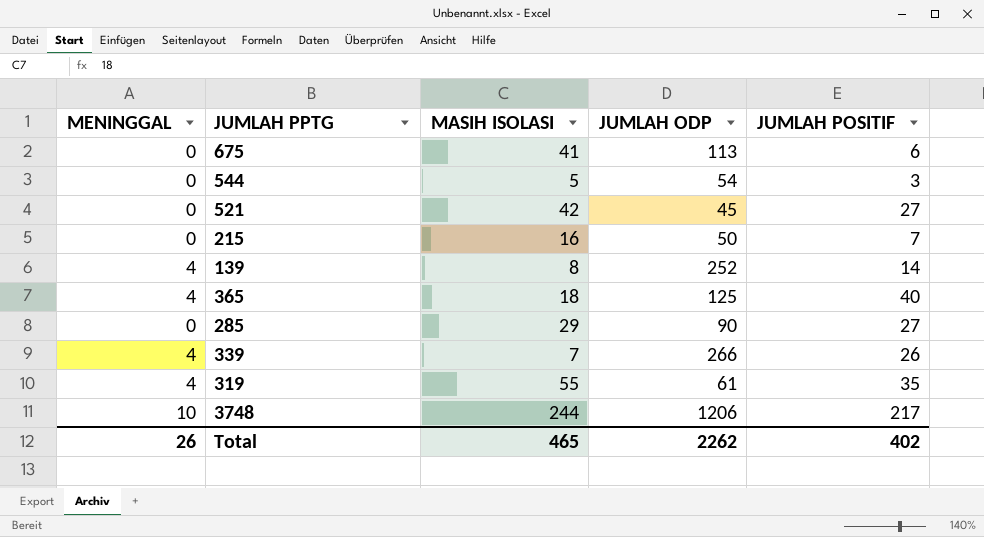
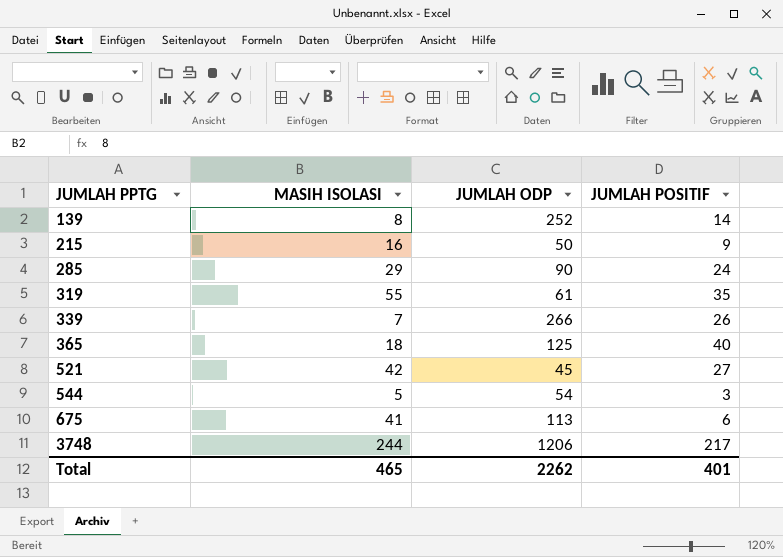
row order: none -> JUMLAH PPTG ascending
column MENINGGAL | position: 1 -> none
215 | JUMLAH POSITIF: 7 -> 9
285 | JUMLAH POSITIF: 27 -> 24
Total | JUMLAH POSITIF: 402 -> 401

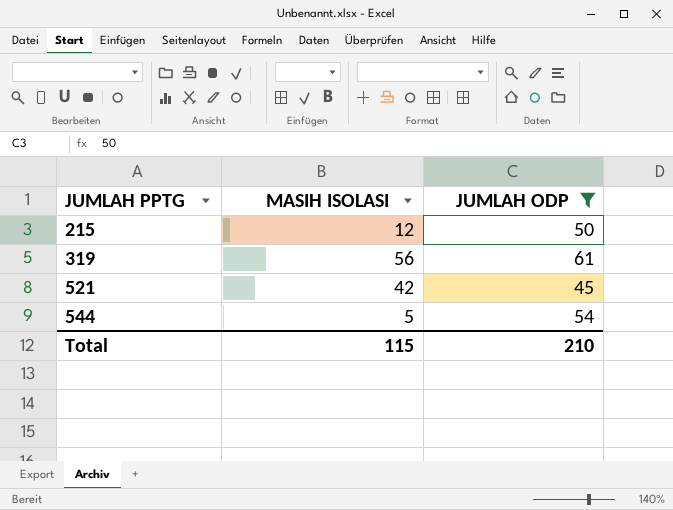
filter: none -> JUMLAH ODP <= 61
column JUMLAH POSITIF | position: 4 -> none
215 | MASIH ISOLASI: 16 -> 12
319 | MASIH ISOLASI: 55 -> 56
Total | MASIH ISOLASI: 465 -> 115
Total | JUMLAH ODP: 2262 -> 210

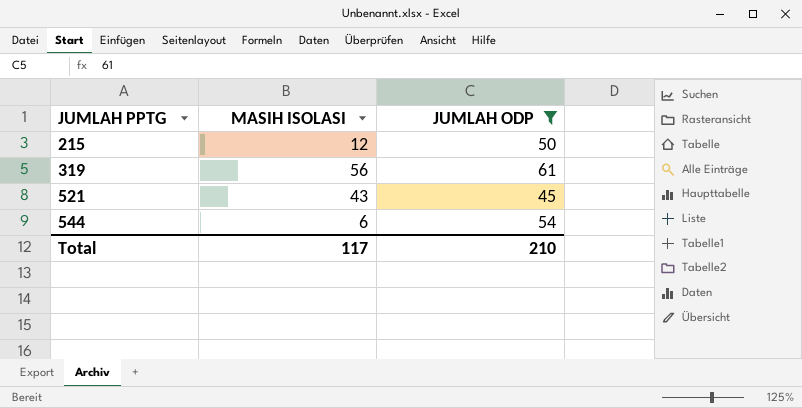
521 | MASIH ISOLASI: 42 -> 43
544 | MASIH ISOLASI: 5 -> 6
Total | MASIH ISOLASI: 115 -> 117

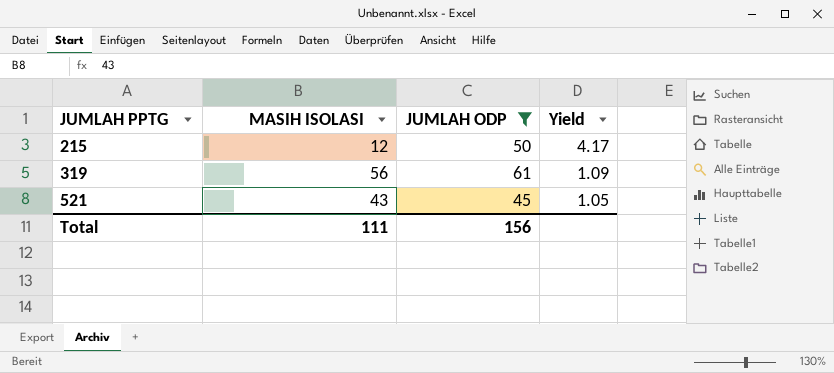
column Yield | formula: none -> [JUMLAH ODP] / [MASIH ISOLASI]
row 544: 6 | 54 -> none
Total | MASIH ISOLASI: 117 -> 111
Total | JUMLAH ODP: 210 -> 156

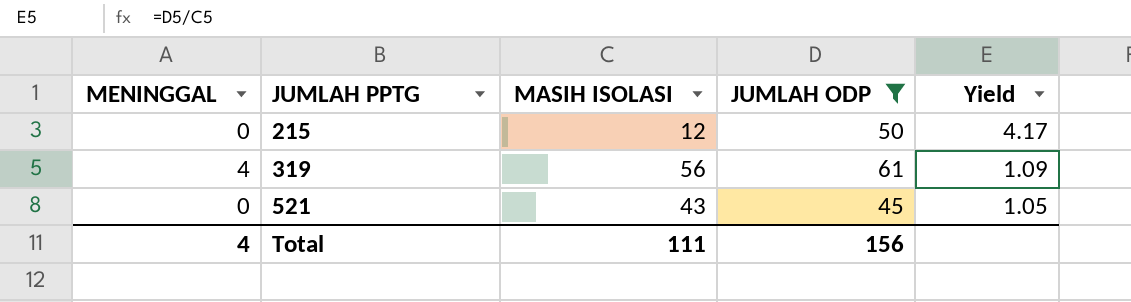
column MENINGGAL | position: none -> 1

